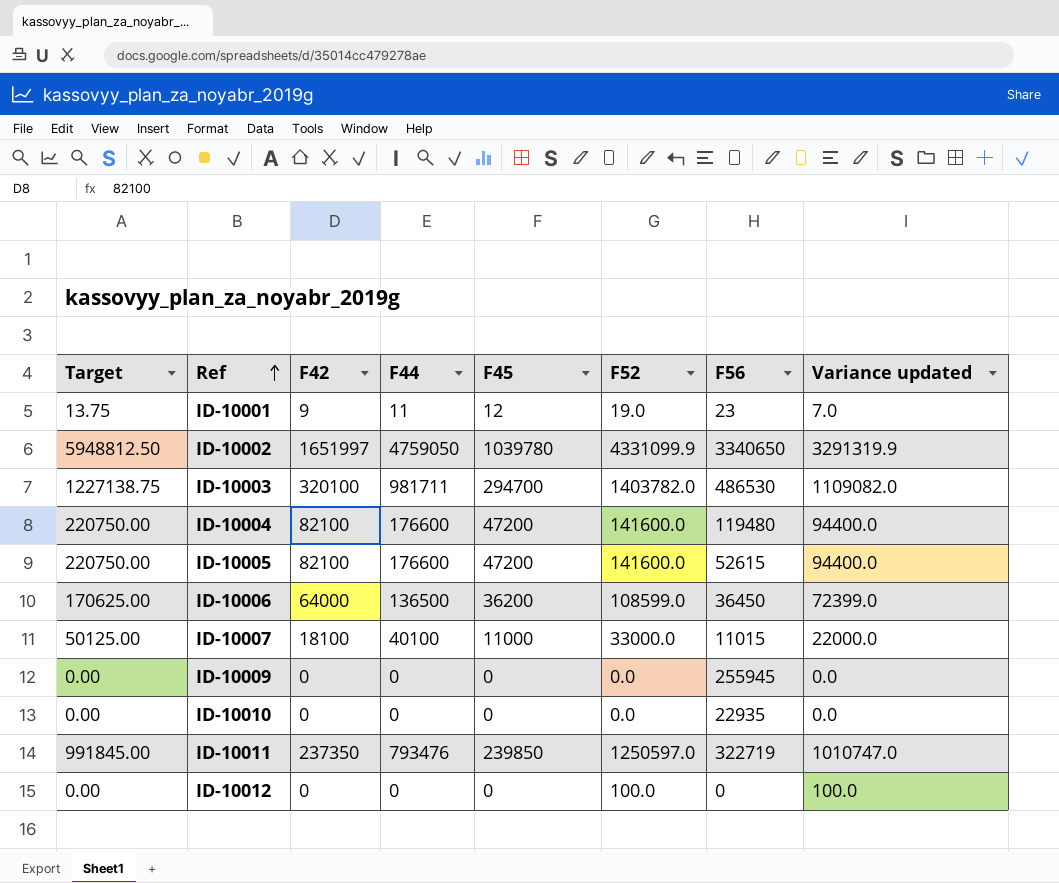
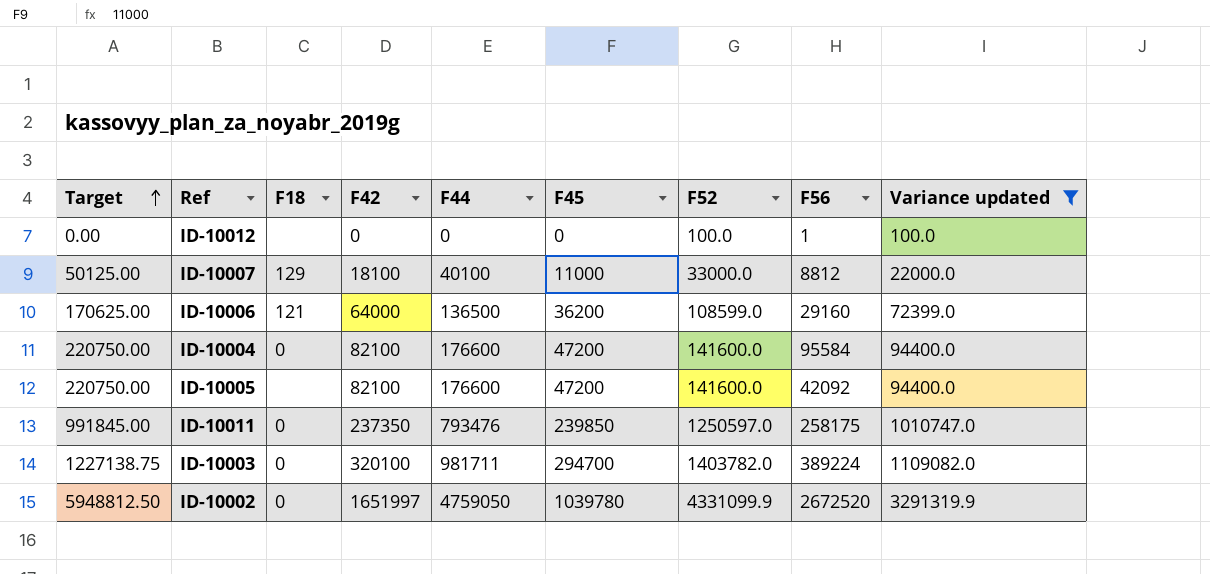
filter: none -> Variance updated >= 100.0
row order: Ref ascending -> Target ascending
column F18 | position: none -> 3
ID-10012 | F56: 0 -> 1
ID-10007 | F56: 11015 -> 8812
ID-10006 | F56: 36450 -> 29160
ID-10004 | F56: 119480 -> 95584
ID-10005 | F56: 52615 -> 42092
ID-10011 | F56: 322719 -> 258175
ID-10003 | F56: 486530 -> 389224
ID-10002 | F56: 3340650 -> 2672520

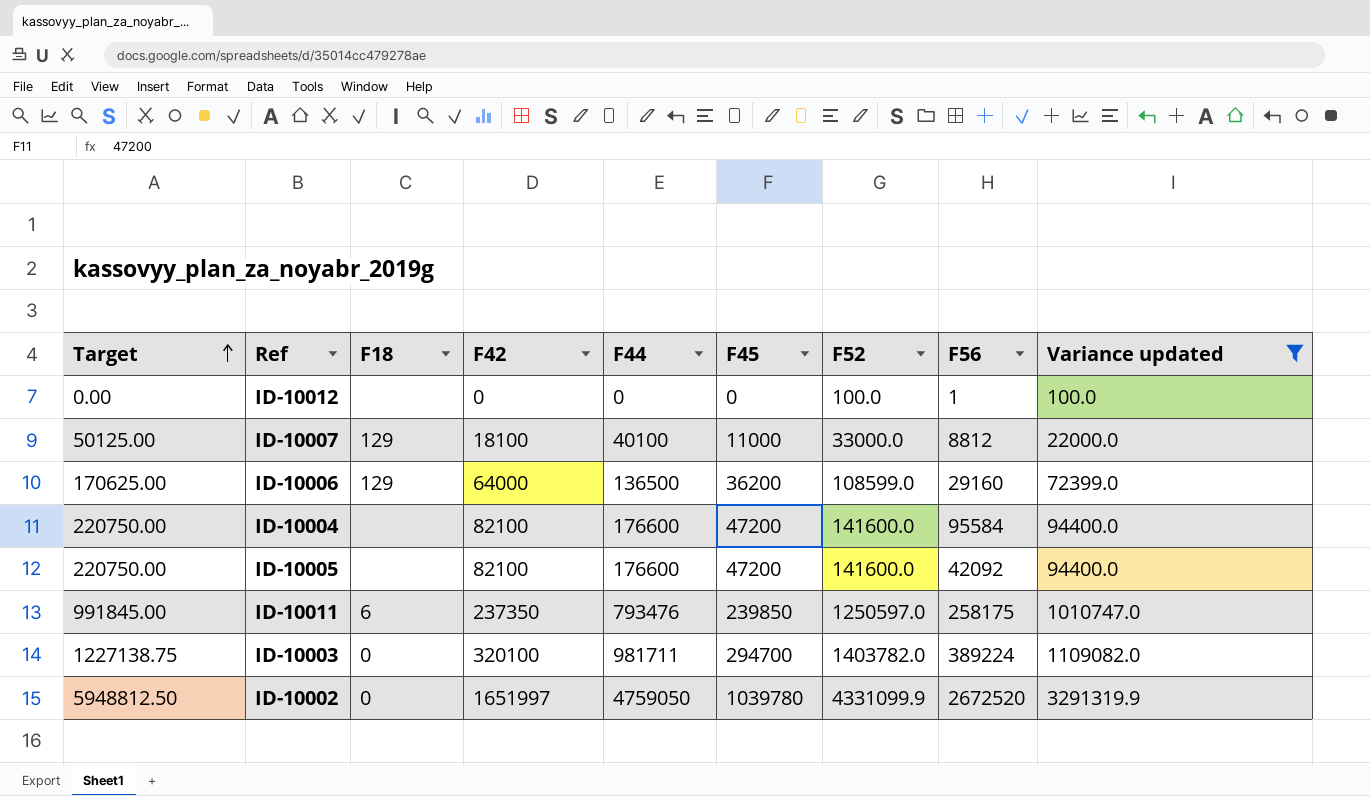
ID-10006 | F18: 121 -> 129
ID-10004 | F18: 0 -> none
ID-10011 | F18: 0 -> 6

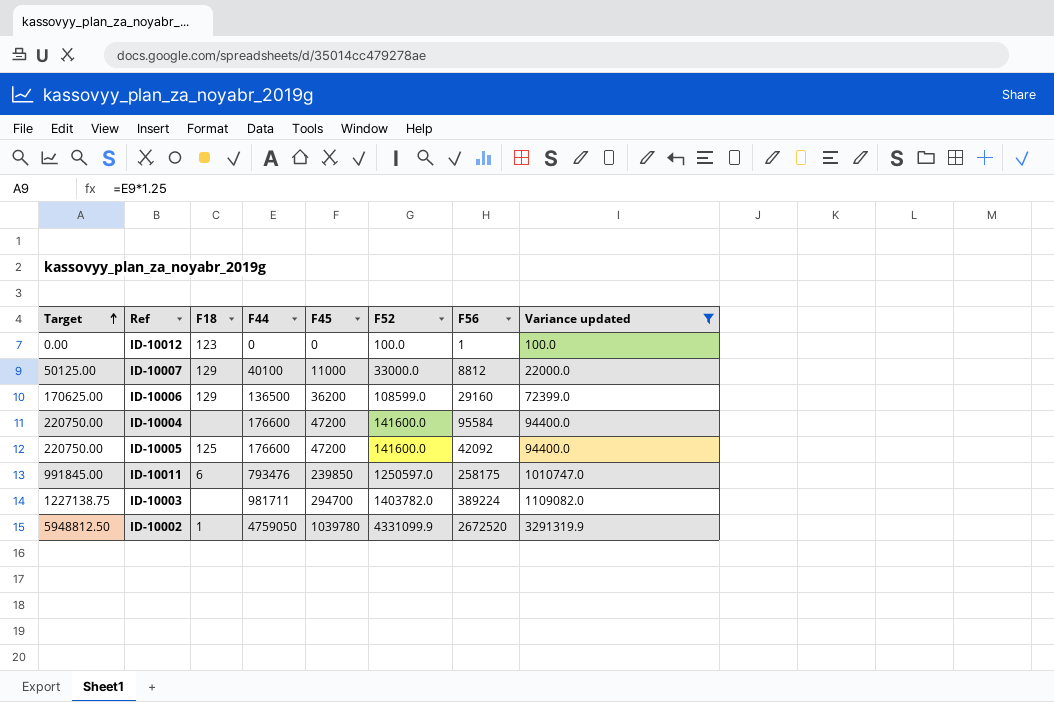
column F42 | position: 4 -> none
ID-10012 | F18: none -> 123
ID-10005 | F18: none -> 125
ID-10003 | F18: 0 -> none
ID-10002 | F18: 0 -> 1

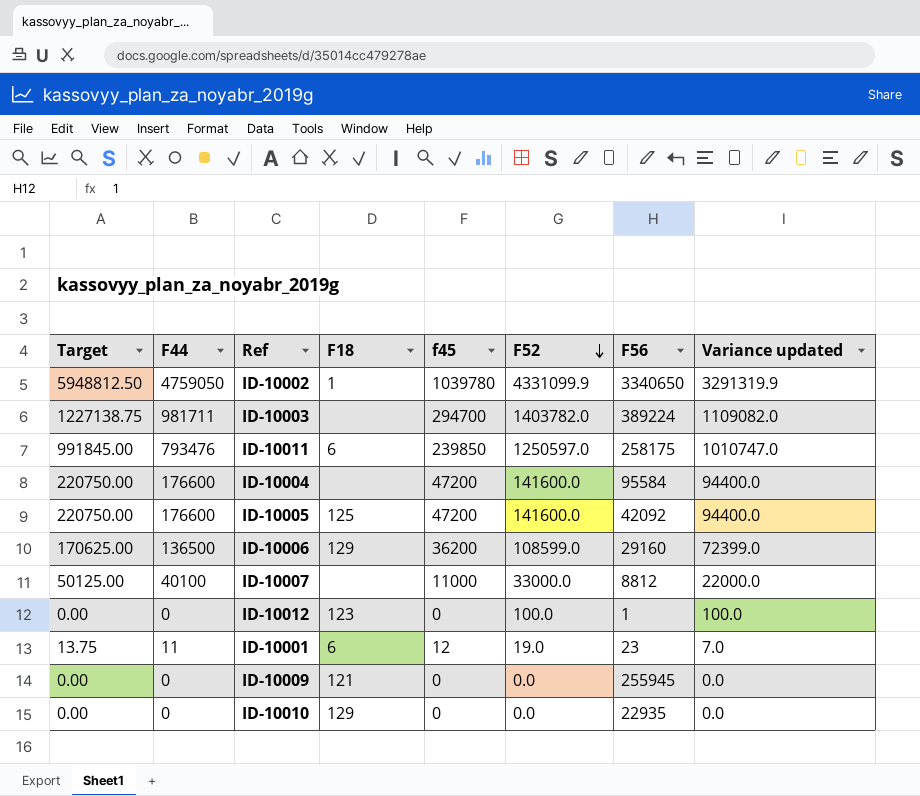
filter: Variance updated >= 100.0 -> none
row order: Target ascending -> F52 descending
column F44 | position: 4 -> 2
column name: F45 -> f45
ID-10002 | F56: 2672520 -> 3340650
ID-10007 | F18: 129 -> none

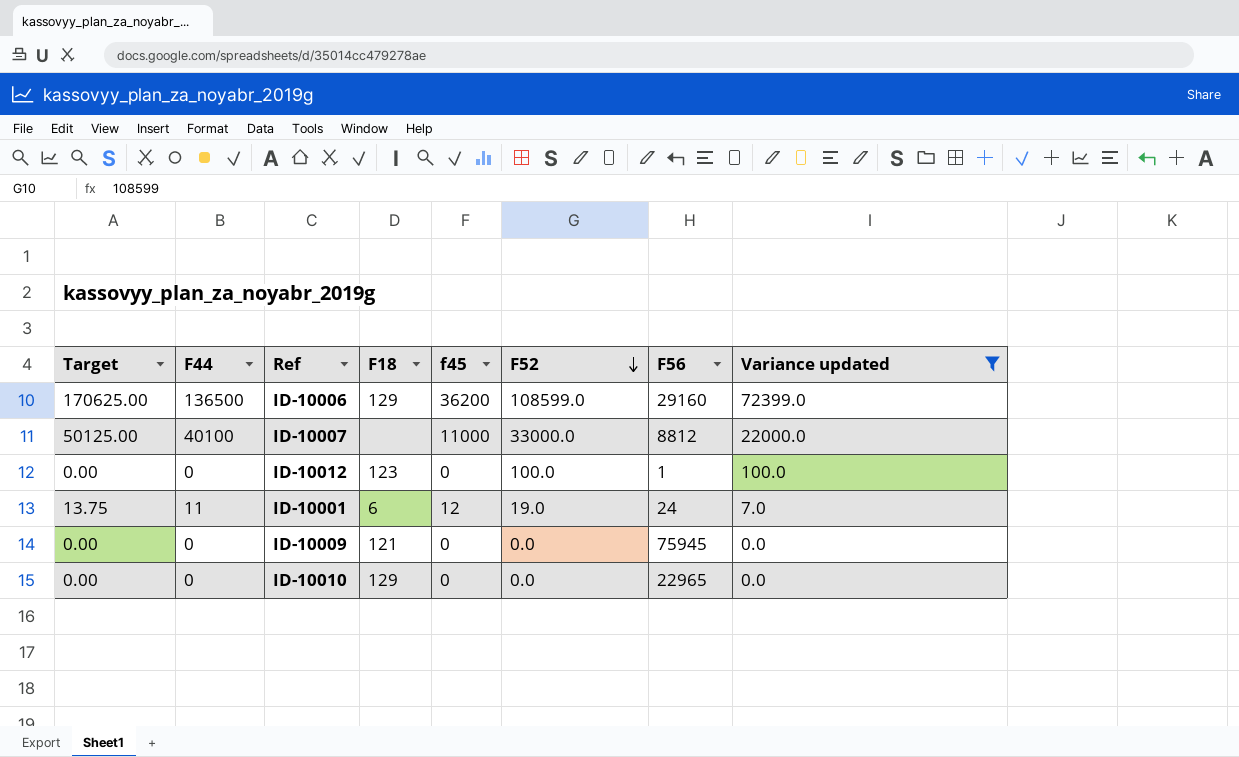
filter: none -> Variance updated <= 72399.0
ID-10001 | F56: 23 -> 24
ID-10009 | F56: 255945 -> 75945
ID-10010 | F56: 22935 -> 22965

